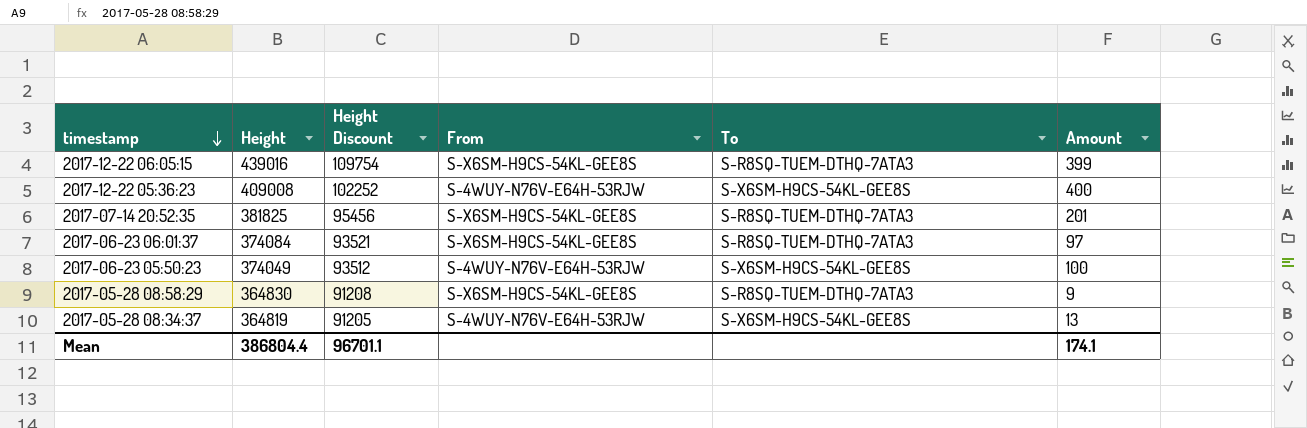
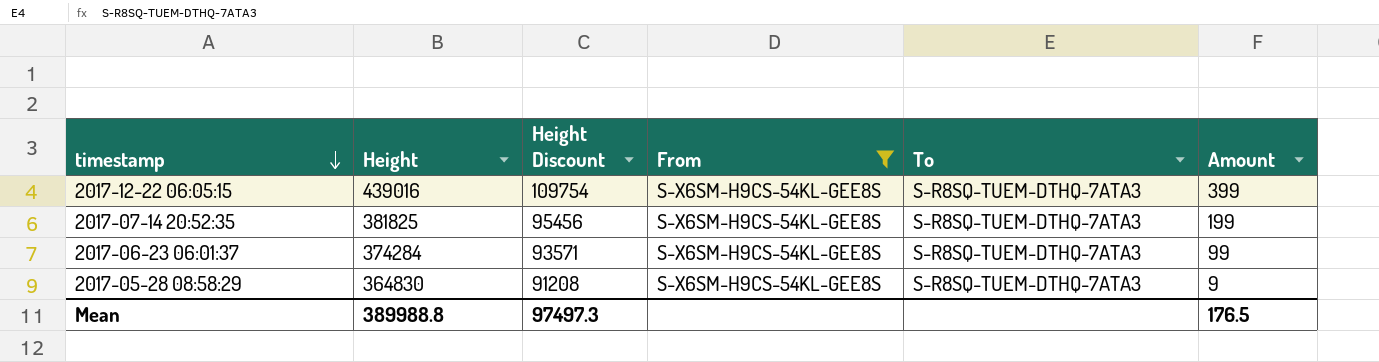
filter: none -> From = S-X6SM-H9CS-54KL-GEE8S
2017-07-14 20:52:35 | Amount: 201 -> 199
2017-06-23 06:01:37 | Height: 374084 -> 374284
2017-06-23 06:01:37 | Height Discount: 93521 -> 93571
2017-06-23 06:01:37 | Amount: 97 -> 99
Mean | Height: 386804.4 -> 389988.8
Mean | Height Discount: 96701.1 -> 97497.3
Mean | Amount: 174.1 -> 176.5

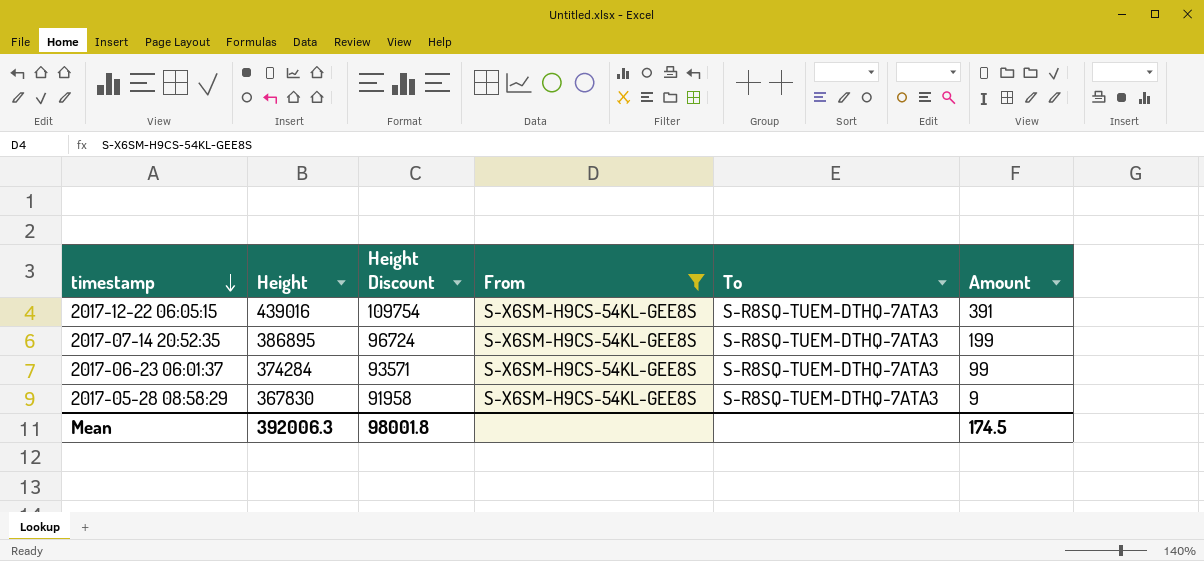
2017-12-22 06:05:15 | Amount: 399 -> 391
2017-07-14 20:52:35 | Height: 381825 -> 386895
2017-07-14 20:52:35 | Height Discount: 95456 -> 96724
2017-05-28 08:58:29 | Height: 364830 -> 367830
2017-05-28 08:58:29 | Height Discount: 91208 -> 91958
Mean | Height: 389988.8 -> 392006.3
Mean | Height Discount: 97497.3 -> 98001.8
Mean | Amount: 176.5 -> 174.5

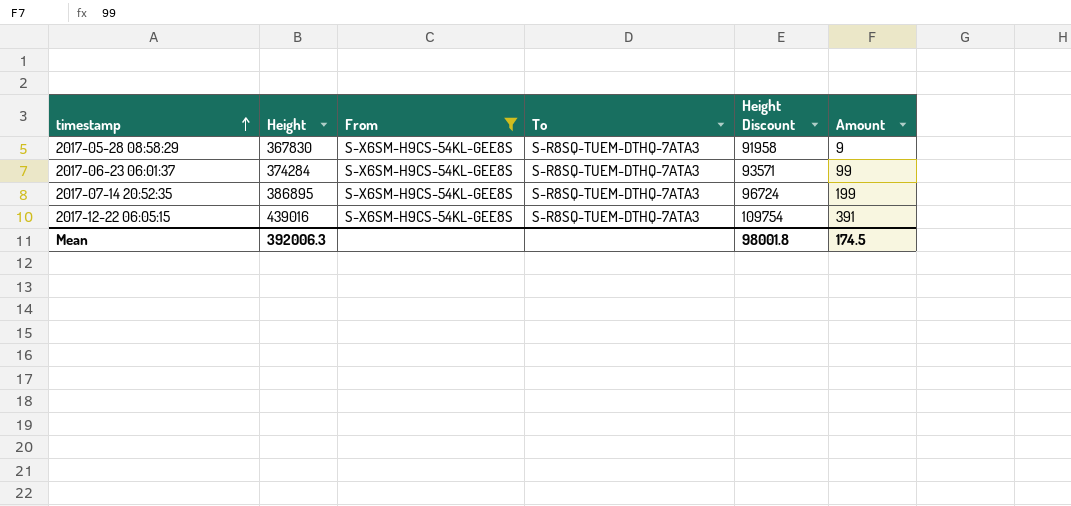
row order: timestamp descending -> timestamp ascending
column Height Discount | position: 3 -> 5

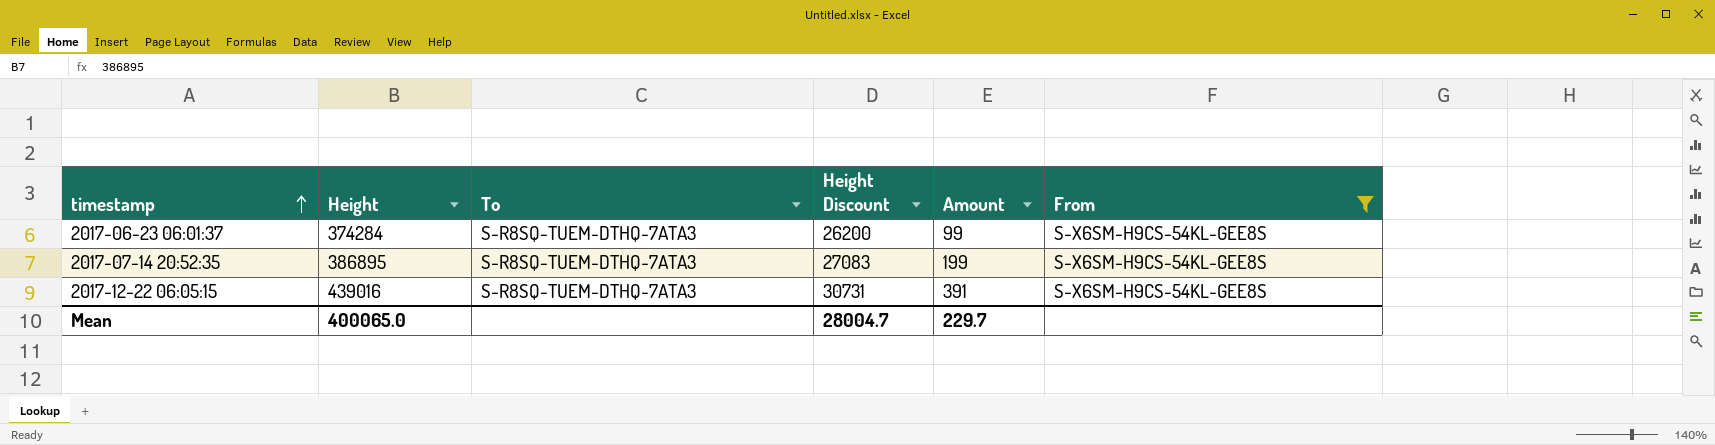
column Height Discount | formula: [Height] * 0.25 -> [Height] * 0.07
column From | position: 3 -> 6
row 2017-05-28 08:58:29: 367830 | S-X6SM-H9CS-54KL-GEE8S | S-R8SQ-TUEM-DTHQ-7ATA3 | 91958 | 9 -> none
Mean | Height: 392006.3 -> 400065.0
Mean | Height Discount: 98001.8 -> 28004.7
Mean | Amount: 174.5 -> 229.7

